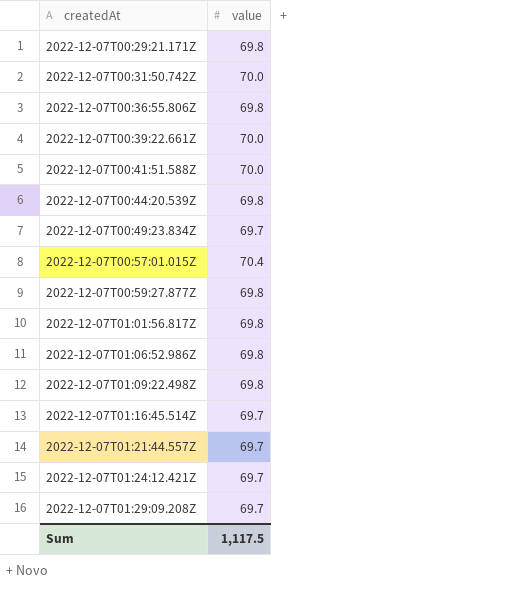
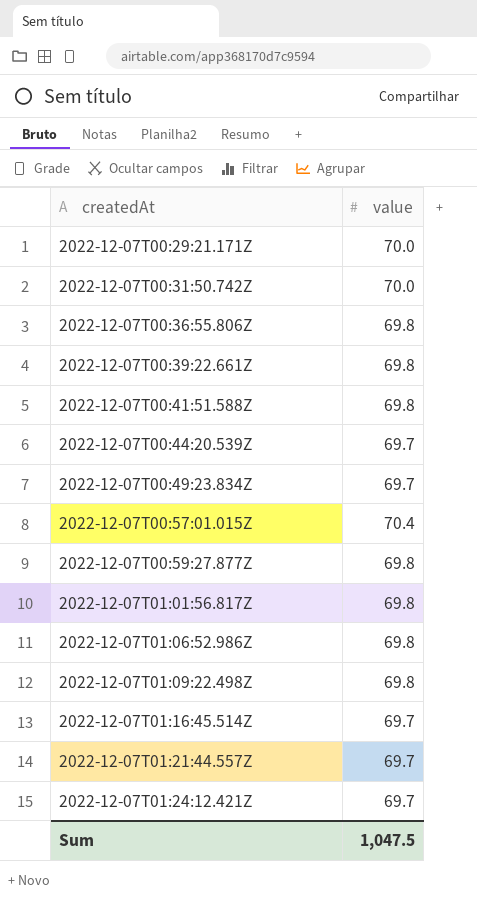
row 2022-12-07T01:29:09.208Z: 69.7 -> none
2022-12-07T00:29:21.171Z | value: 69.8 -> 70.0
2022-12-07T00:39:22.661Z | value: 70.0 -> 69.8
2022-12-07T00:41:51.588Z | value: 70.0 -> 69.8
2022-12-07T00:44:20.539Z | value: 69.8 -> 69.7
Sum | value: 1,117.5 -> 1,047.5

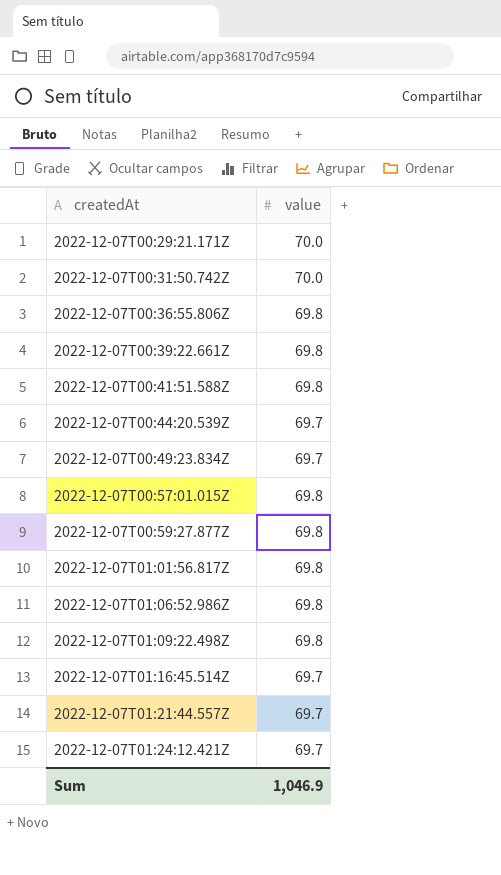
2022-12-07T00:57:01.015Z | value: 70.4 -> 69.8
Sum | value: 1,047.5 -> 1,046.9

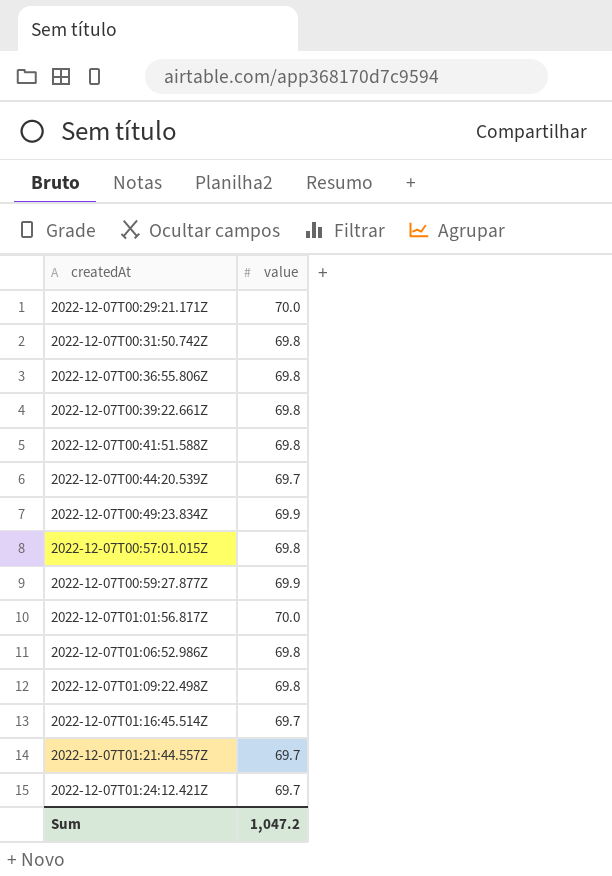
2022-12-07T00:31:50.742Z | value: 70.0 -> 69.8
2022-12-07T00:49:23.834Z | value: 69.7 -> 69.9
2022-12-07T00:59:27.877Z | value: 69.8 -> 69.9
2022-12-07T01:01:56.817Z | value: 69.8 -> 70.0
Sum | value: 1,046.9 -> 1,047.2

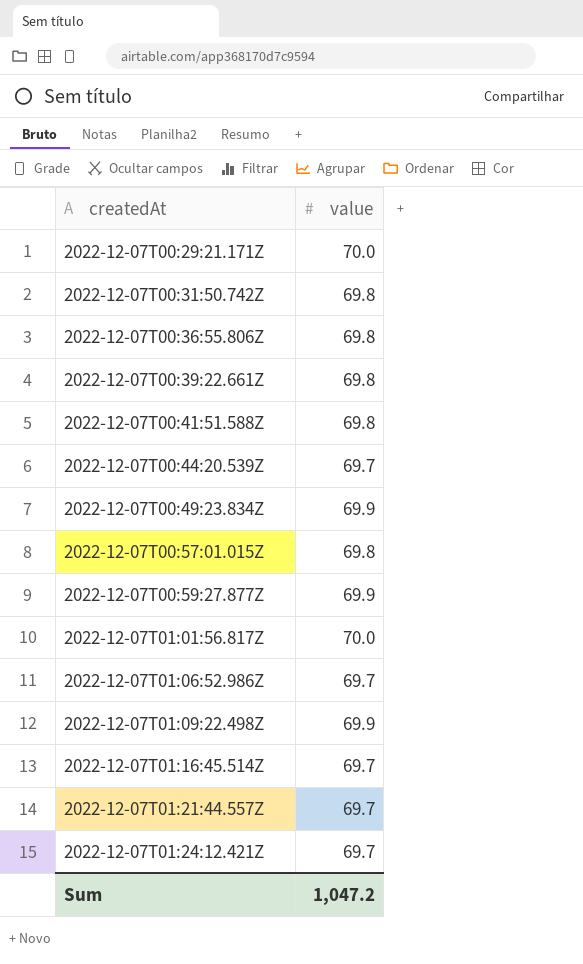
2022-12-07T01:06:52.986Z | value: 69.8 -> 69.7
2022-12-07T01:09:22.498Z | value: 69.8 -> 69.9

